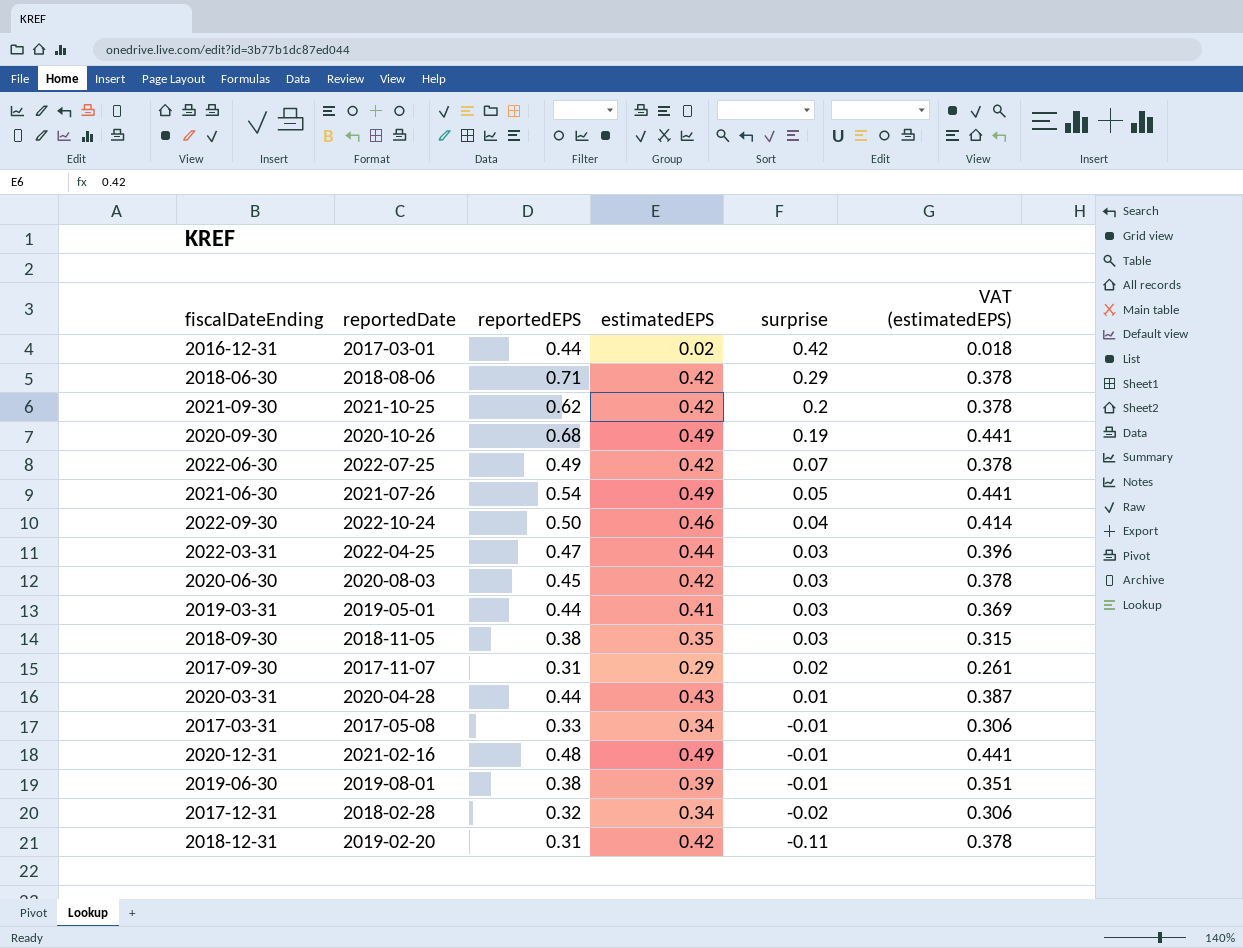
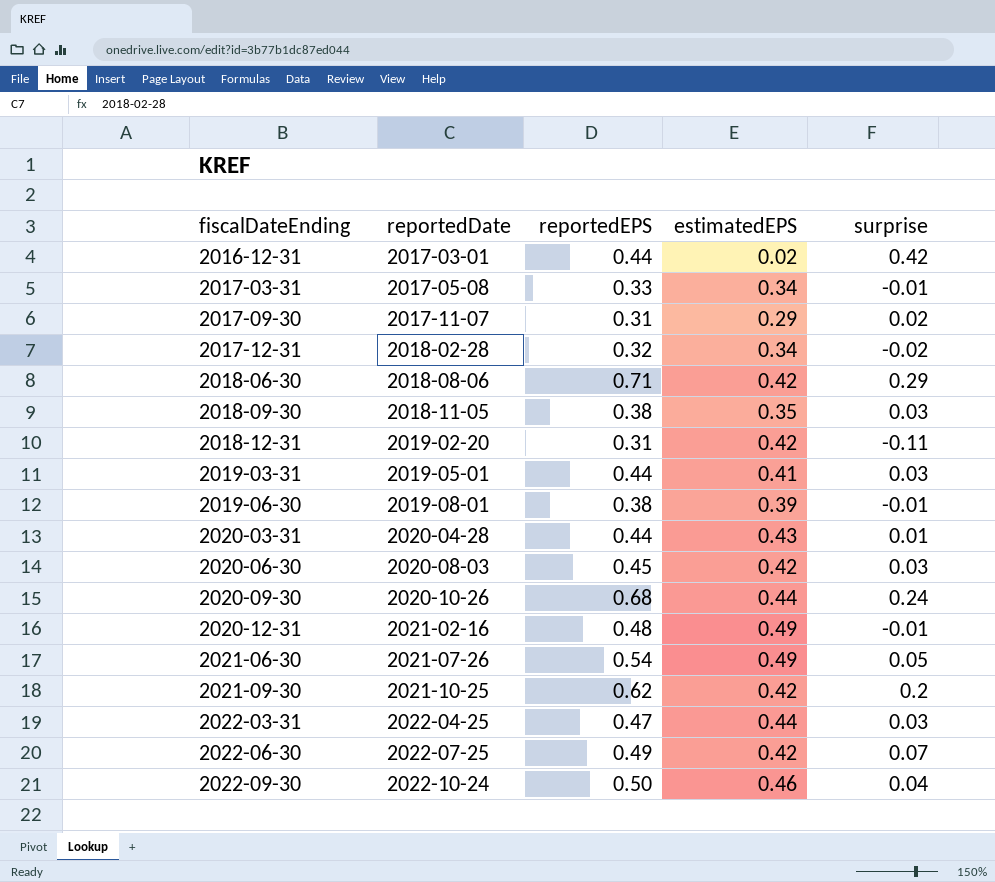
row order: surprise descending -> fiscalDateEnding ascending
column VAT (estimatedEPS) | formula: [estimatedEPS] * 0.9 -> none
2020-09-30 | estimatedEPS: 0.49 -> 0.44
2020-09-30 | surprise: 0.19 -> 0.24

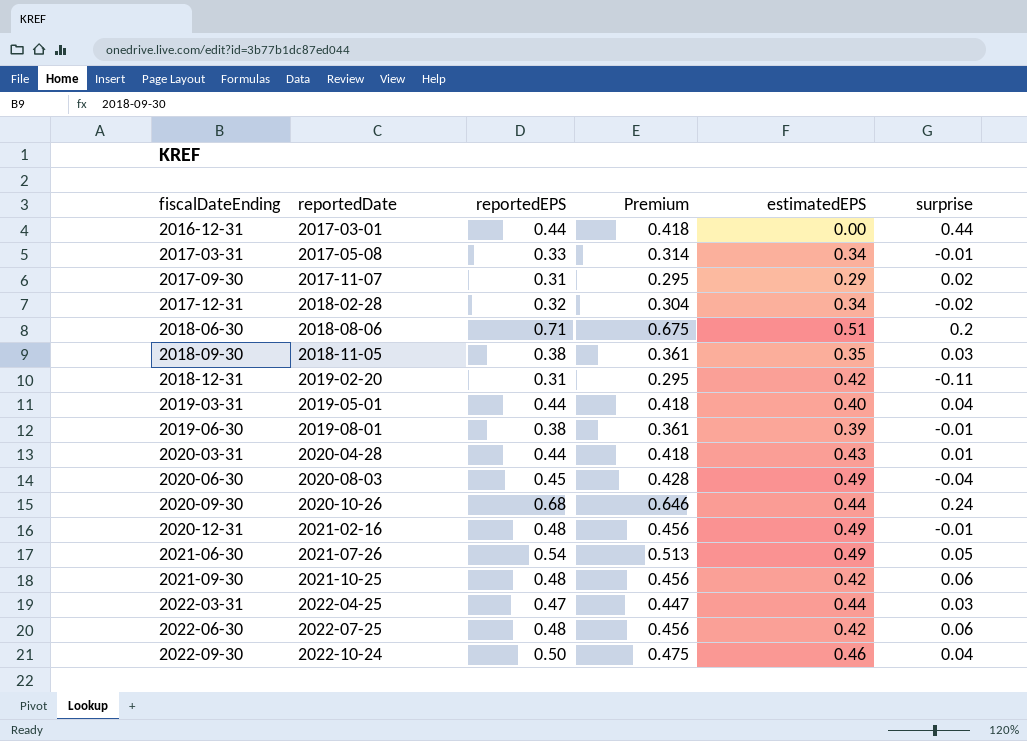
column Premium | formula: none -> [reportedEPS] * 0.95
2016-12-31 | estimatedEPS: 0.02 -> 0.00
2016-12-31 | surprise: 0.42 -> 0.44
2018-06-30 | estimatedEPS: 0.42 -> 0.51
2018-06-30 | surprise: 0.29 -> 0.2
2019-03-31 | estimatedEPS: 0.41 -> 0.40
2019-03-31 | surprise: 0.03 -> 0.04
2020-06-30 | estimatedEPS: 0.42 -> 0.49
2020-06-30 | surprise: 0.03 -> -0.04
2021-09-30 | reportedEPS: 0.62 -> 0.48
2021-09-30 | surprise: 0.2 -> 0.06
2022-06-30 | reportedEPS: 0.49 -> 0.48
2022-06-30 | surprise: 0.07 -> 0.06

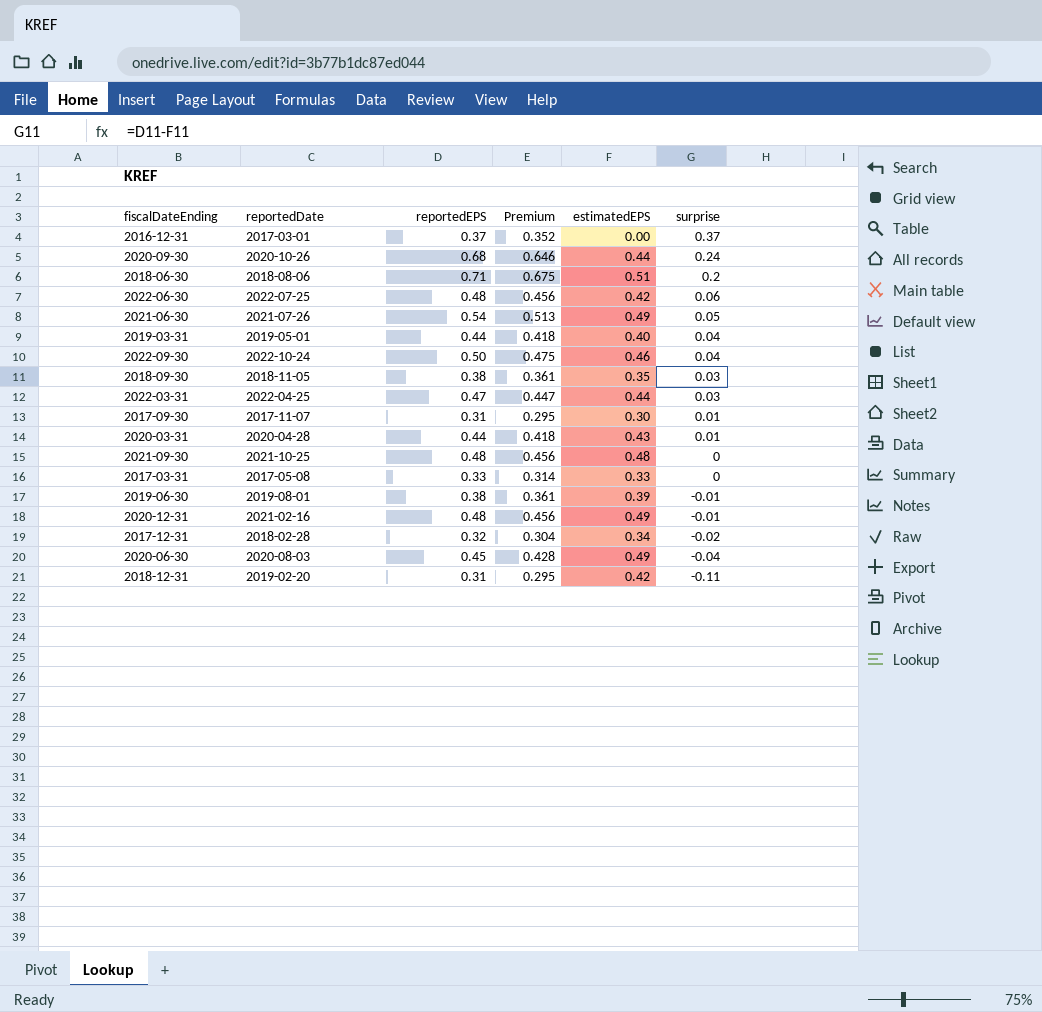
row order: fiscalDateEnding ascending -> surprise descending
2016-12-31 | reportedEPS: 0.44 -> 0.37
2016-12-31 | Premium: 0.418 -> 0.352
2016-12-31 | surprise: 0.44 -> 0.37
2017-09-30 | estimatedEPS: 0.29 -> 0.30
2017-09-30 | surprise: 0.02 -> 0.01
2021-09-30 | estimatedEPS: 0.42 -> 0.48
2021-09-30 | surprise: 0.06 -> 0
2017-03-31 | estimatedEPS: 0.34 -> 0.33
2017-03-31 | surprise: -0.01 -> 0

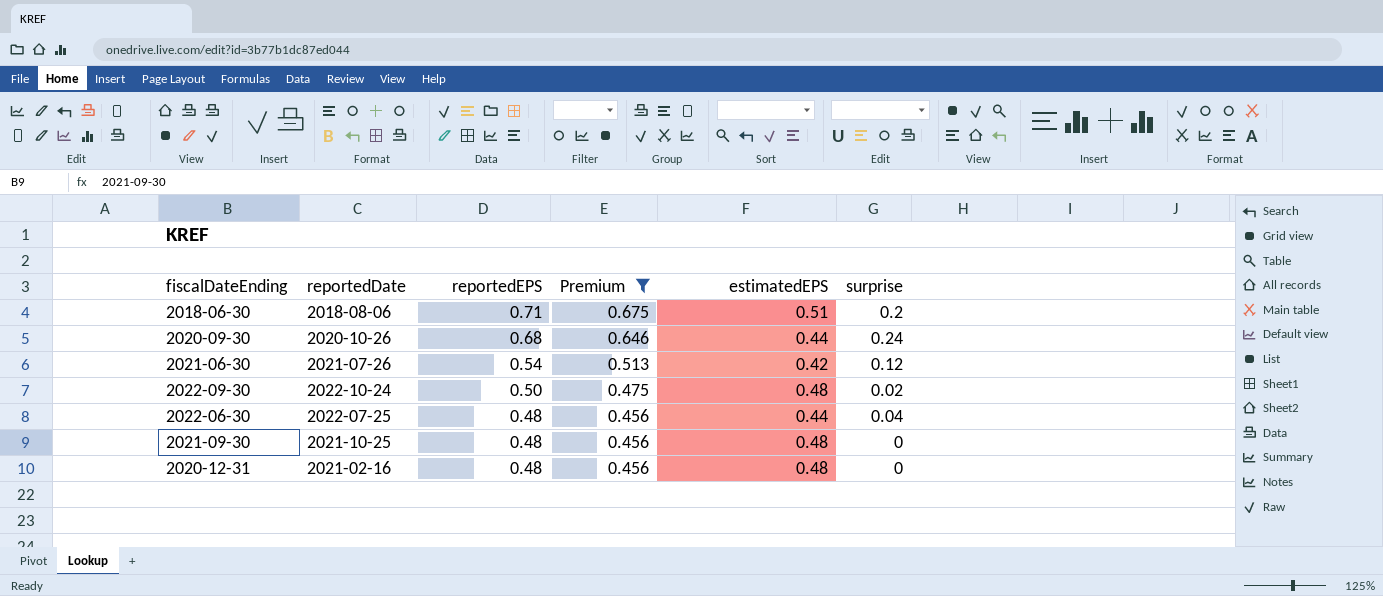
filter: none -> Premium >= 0.456
row order: surprise descending -> reportedEPS descending
2021-06-30 | estimatedEPS: 0.49 -> 0.42
2021-06-30 | surprise: 0.05 -> 0.12
2022-09-30 | estimatedEPS: 0.46 -> 0.48
2022-09-30 | surprise: 0.04 -> 0.02
2022-06-30 | estimatedEPS: 0.42 -> 0.44
2022-06-30 | surprise: 0.06 -> 0.04
2020-12-31 | estimatedEPS: 0.49 -> 0.48
2020-12-31 | surprise: -0.01 -> 0

